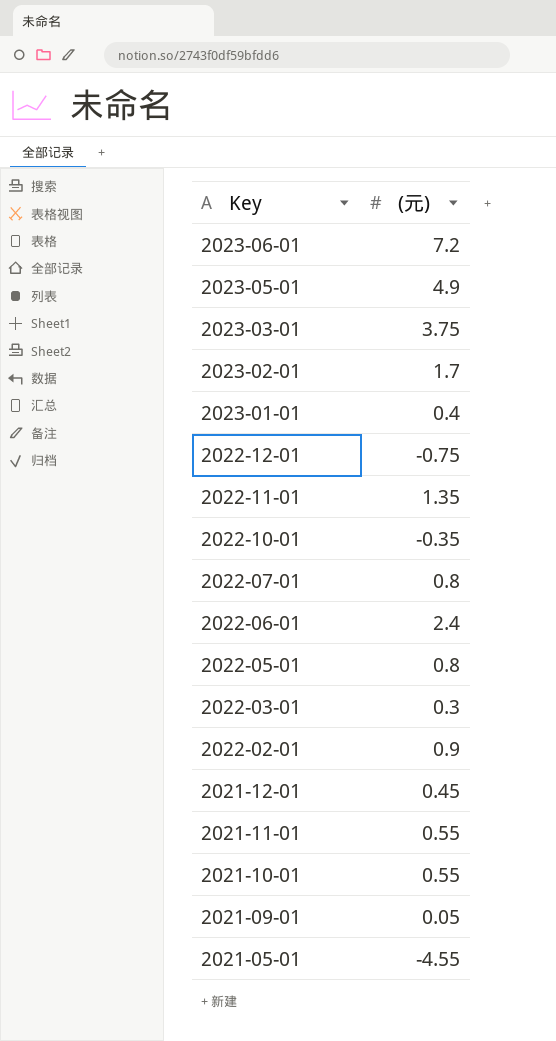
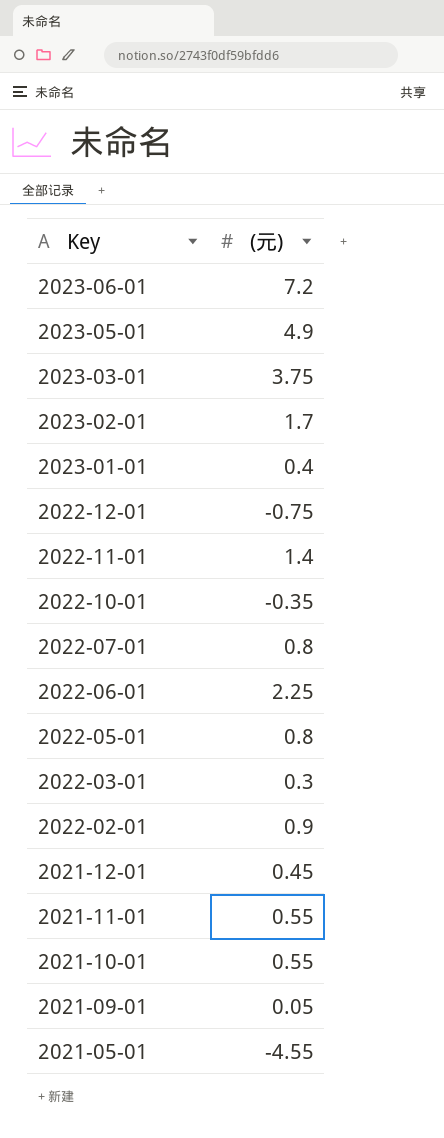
2022-11-01 | (元): 1.35 -> 1.4
2022-06-01 | (元): 2.4 -> 2.25

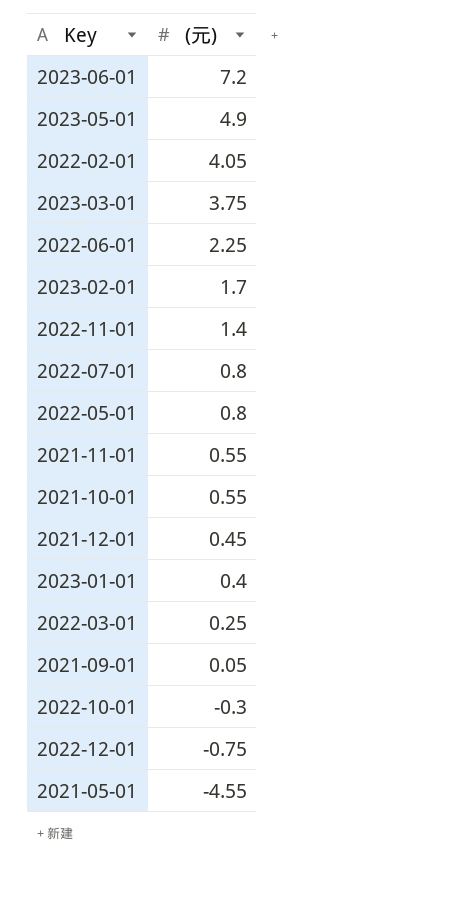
row order: Key descending -> (元) descending
2022-02-01 | (元): 0.9 -> 4.05
2022-03-01 | (元): 0.3 -> 0.25
2022-10-01 | (元): -0.35 -> -0.3

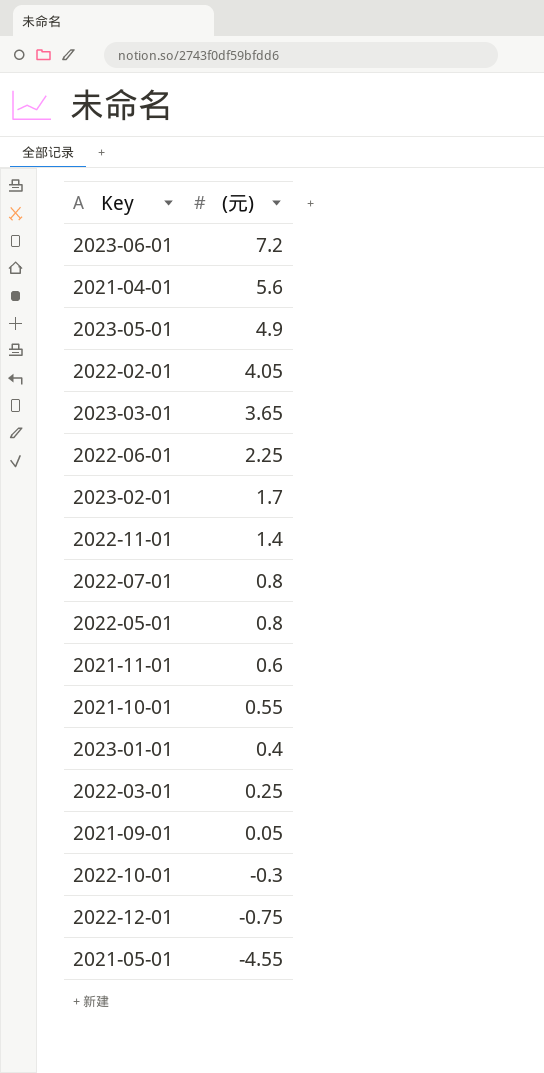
row 2021-12-01: 0.45 -> none
row 2021-04-01: none -> 5.6
2023-03-01 | (元): 3.75 -> 3.65
2021-11-01 | (元): 0.55 -> 0.6

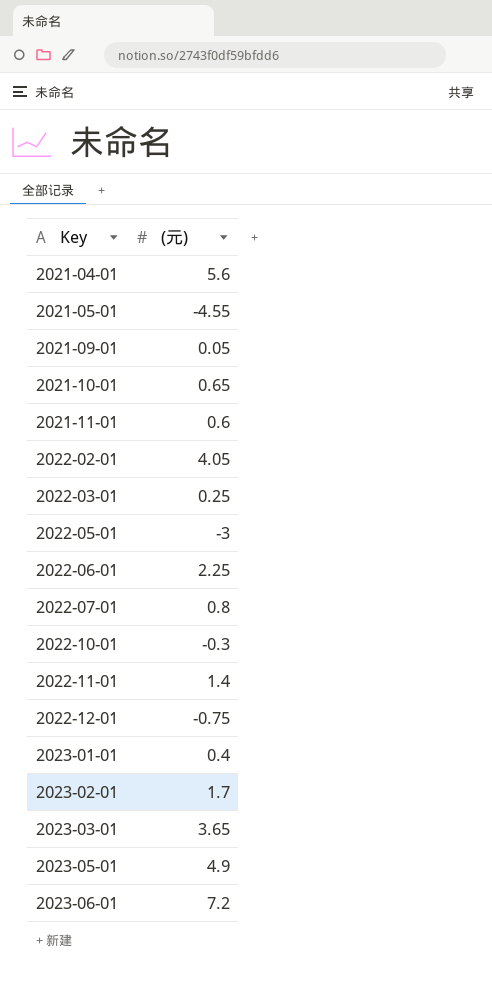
row order: (元) descending -> Key ascending
2021-10-01 | (元): 0.55 -> 0.65
2022-05-01 | (元): 0.8 -> -3

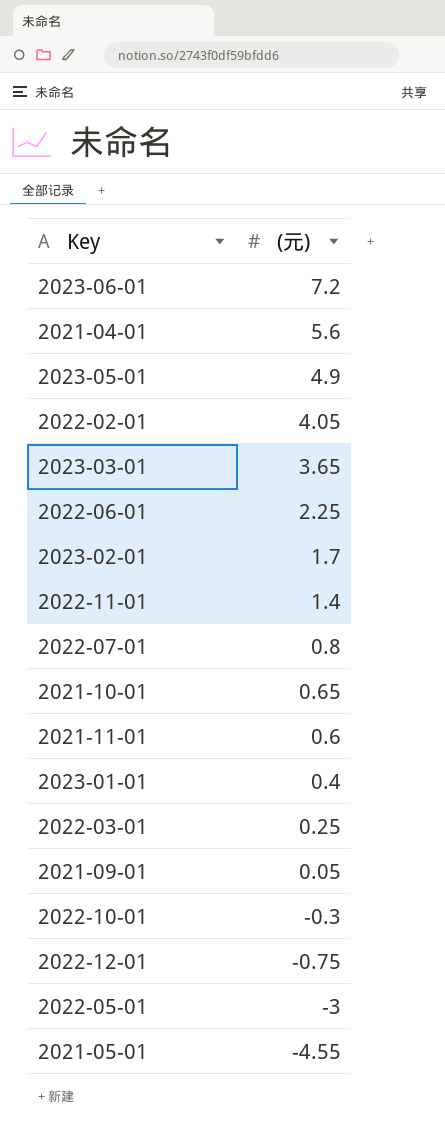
row order: Key ascending -> (元) descending

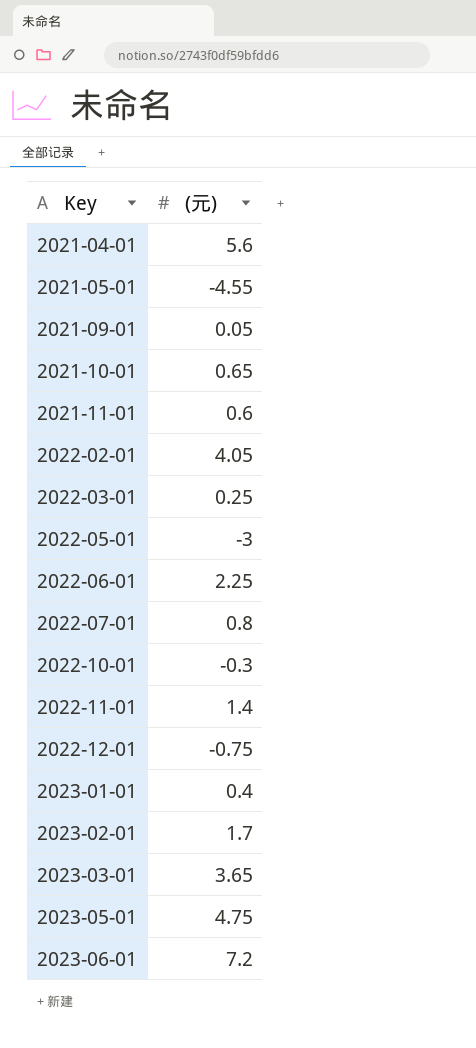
row order: (元) descending -> Key ascending
2023-05-01 | (元): 4.9 -> 4.75

